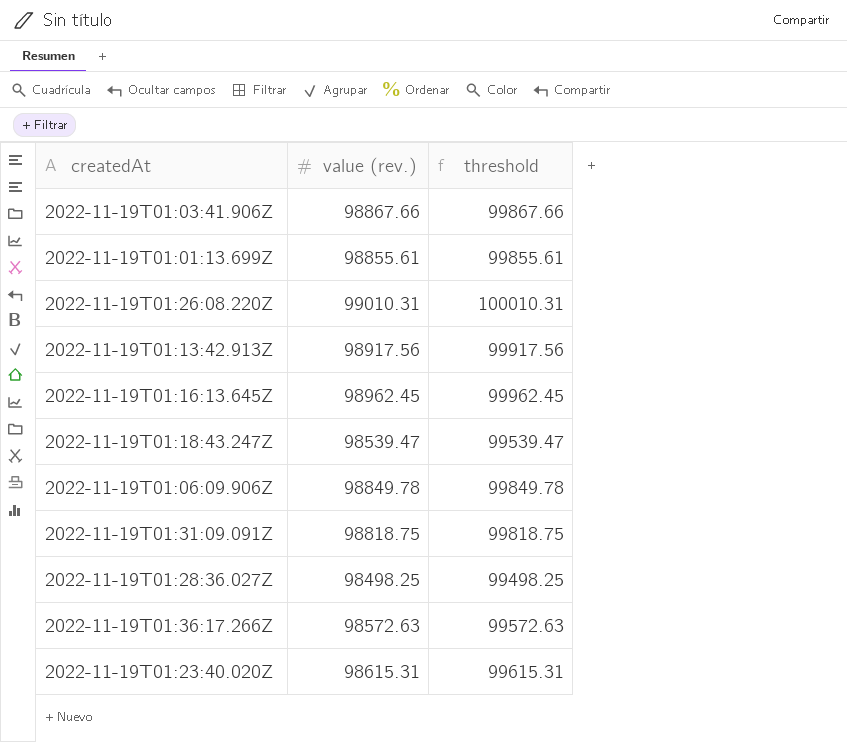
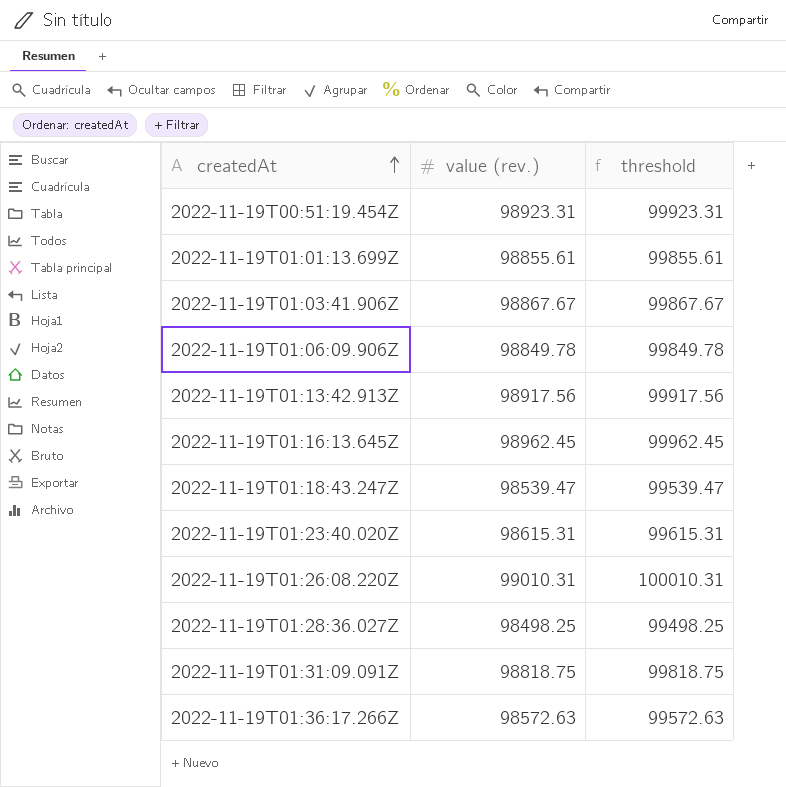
row order: none -> createdAt ascending
row 2022-11-19T00:51:19.454Z: none -> 98923.31 | 99923.31
2022-11-19T01:03:41.906Z | value (rev.): 98867.66 -> 98867.67
2022-11-19T01:03:41.906Z | threshold: 99867.66 -> 99867.67

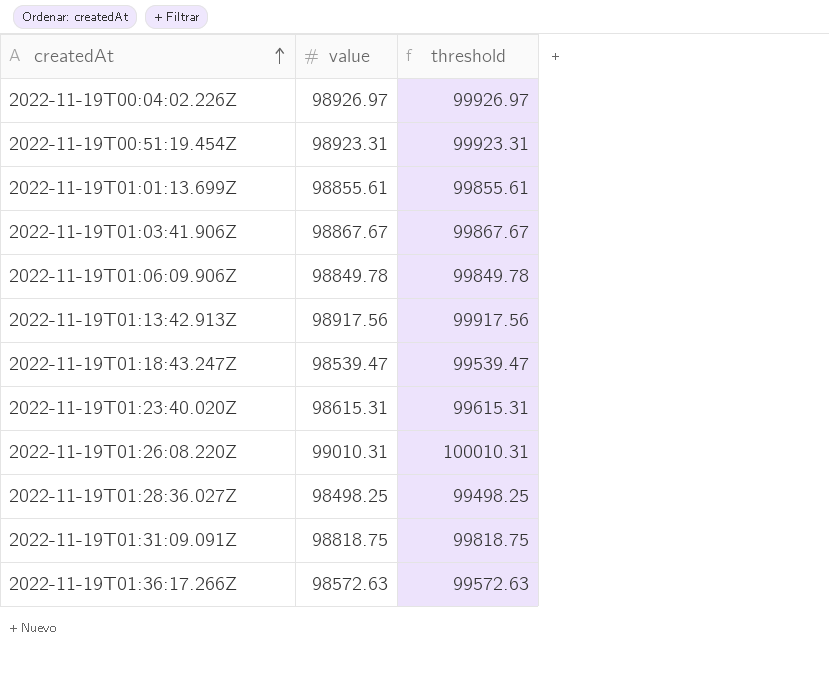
column name: value (rev.) -> value
row 2022-11-19T01:16:13.645Z: 98962.45 | 99962.45 -> none
row 2022-11-19T00:04:02.226Z: none -> 98926.97 | 99926.97

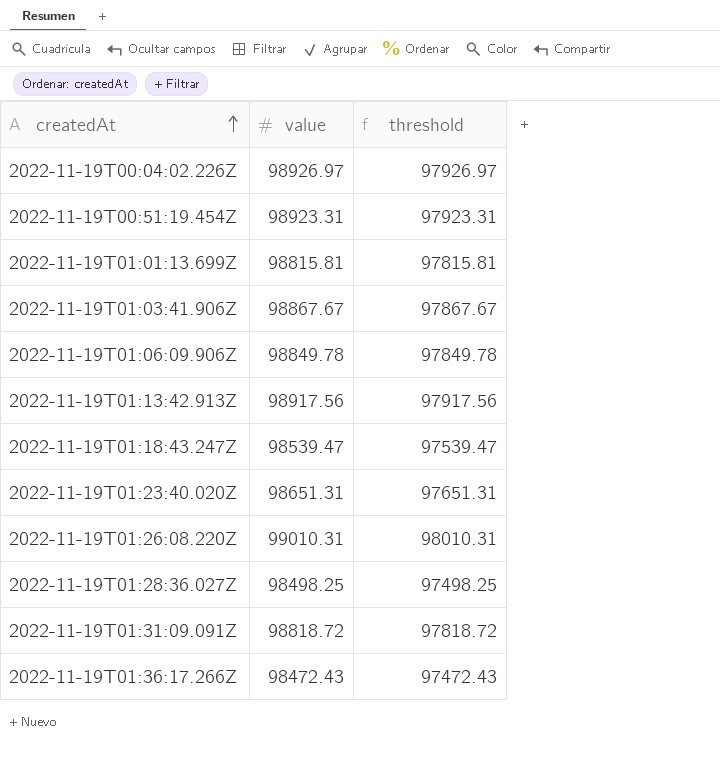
column threshold | formula: [value] + 1000 -> [value] - 1000
2022-11-19T01:01:13.699Z | value: 98855.61 -> 98815.81
2022-11-19T01:23:40.020Z | value: 98615.31 -> 98651.31
2022-11-19T01:31:09.091Z | value: 98818.75 -> 98818.72
2022-11-19T01:36:17.266Z | value: 98572.63 -> 98472.43

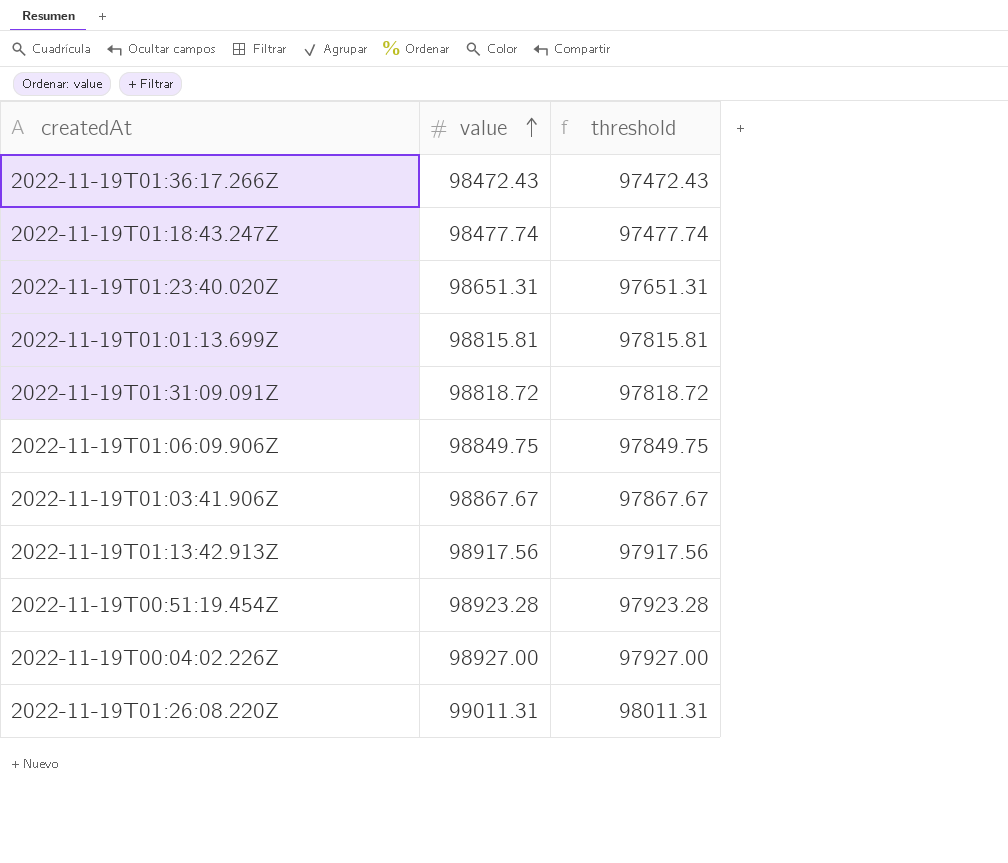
row order: createdAt ascending -> value ascending
row 2022-11-19T01:28:36.027Z: 98498.25 | 97498.25 -> none
2022-11-19T01:18:43.247Z | value: 98539.47 -> 98477.74
2022-11-19T01:18:43.247Z | threshold: 97539.47 -> 97477.74
2022-11-19T01:06:09.906Z | value: 98849.78 -> 98849.75
2022-11-19T01:06:09.906Z | threshold: 97849.78 -> 97849.75
2022-11-19T00:51:19.454Z | value: 98923.31 -> 98923.28
2022-11-19T00:51:19.454Z | threshold: 97923.31 -> 97923.28
2022-11-19T00:04:02.226Z | value: 98926.97 -> 98927.00
2022-11-19T00:04:02.226Z | threshold: 97926.97 -> 97927.00
2022-11-19T01:26:08.220Z | value: 99010.31 -> 99011.31
2022-11-19T01:26:08.220Z | threshold: 98010.31 -> 98011.31

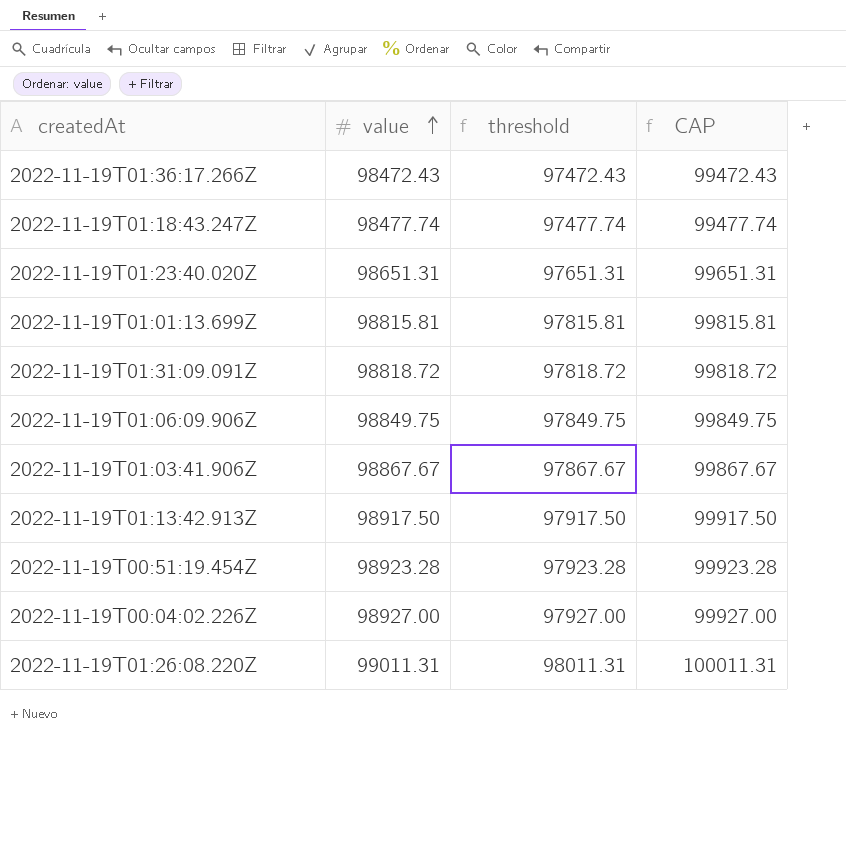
column CAP | formula: none -> [value] + 1000
2022-11-19T01:13:42.913Z | value: 98917.56 -> 98917.50
2022-11-19T01:13:42.913Z | threshold: 97917.56 -> 97917.50

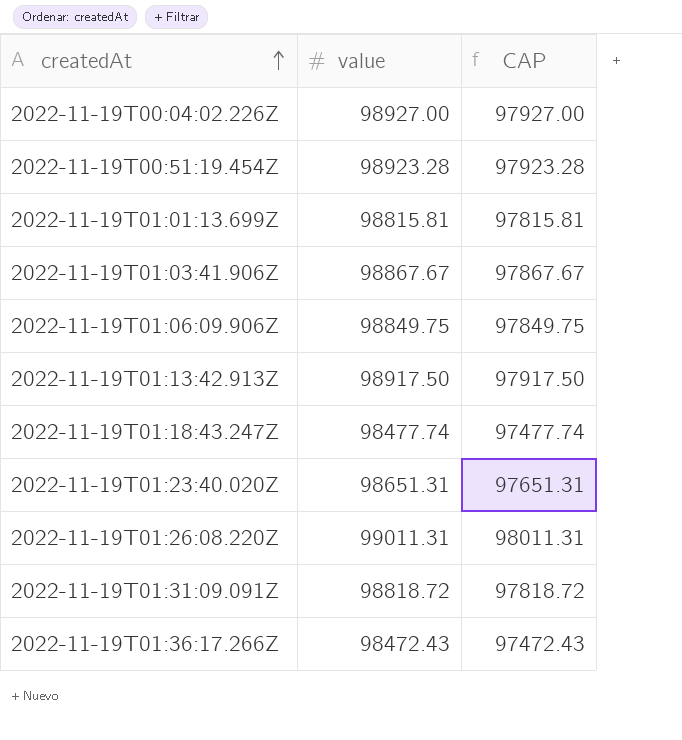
row order: value ascending -> createdAt ascending
column threshold | formula: [value] - 1000 -> none
column CAP | formula: [value] + 1000 -> [value] - 1000

